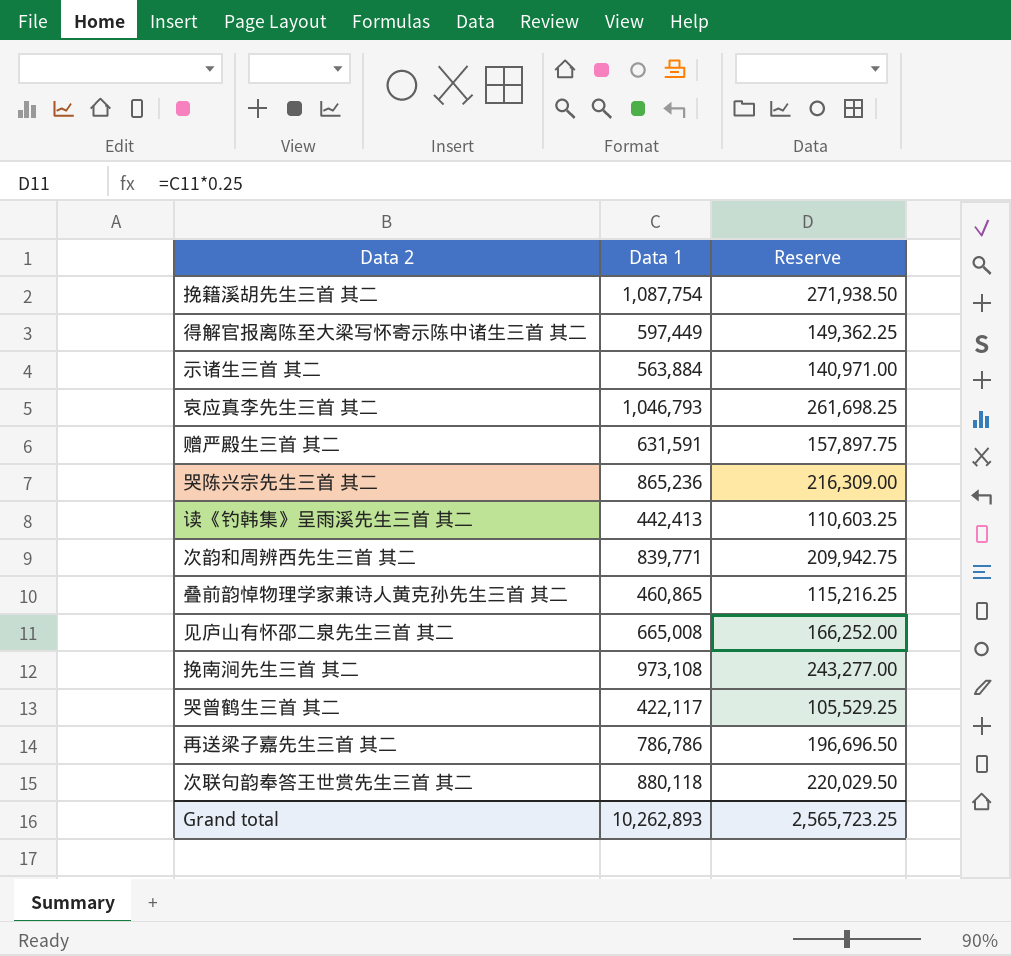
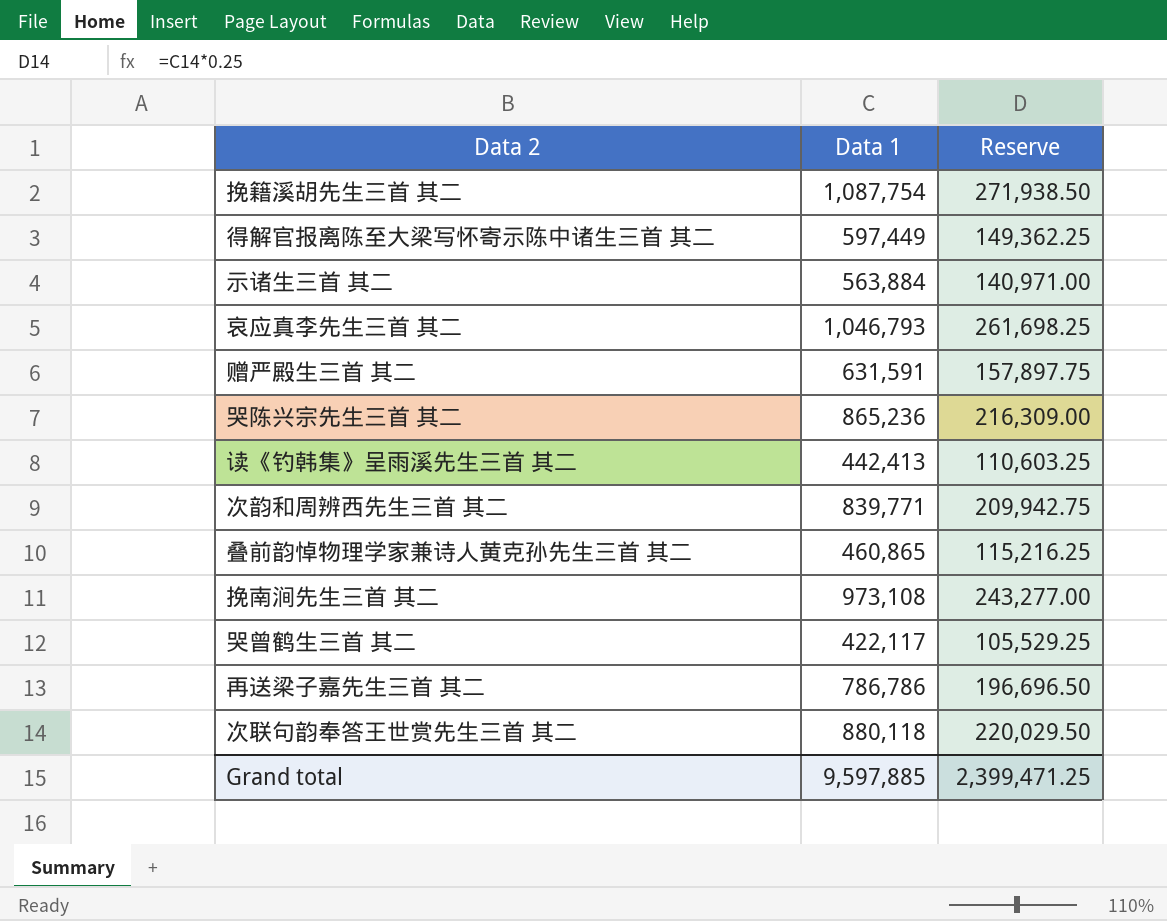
row 见庐山有怀邵二泉先生三首 其二: 665,008 | 166,252.00 -> none
Grand total | Data 1: 10,262,893 -> 9,597,885
Grand total | Reserve: 2,565,723.25 -> 2,399,471.25

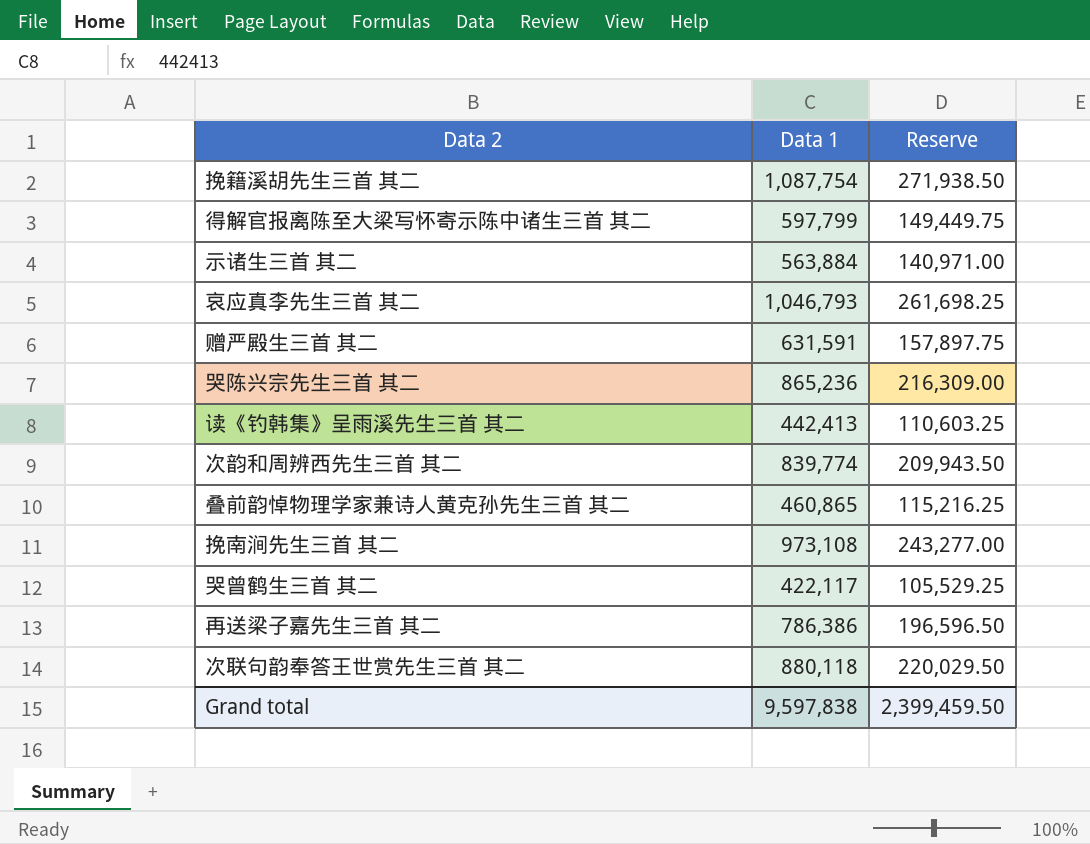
得解官报离陈至大梁写怀寄示陈中诸生三首 其二 | Data 1: 597,449 -> 597,799
得解官报离陈至大梁写怀寄示陈中诸生三首 其二 | Reserve: 149,362.25 -> 149,449.75
次韵和周辨西先生三首 其二 | Data 1: 839,771 -> 839,774
次韵和周辨西先生三首 其二 | Reserve: 209,942.75 -> 209,943.50
再送梁子嘉先生三首 其二 | Data 1: 786,786 -> 786,386
再送梁子嘉先生三首 其二 | Reserve: 196,696.50 -> 196,596.50
Grand total | Data 1: 9,597,885 -> 9,597,838
Grand total | Reserve: 2,399,471.25 -> 2,399,459.50

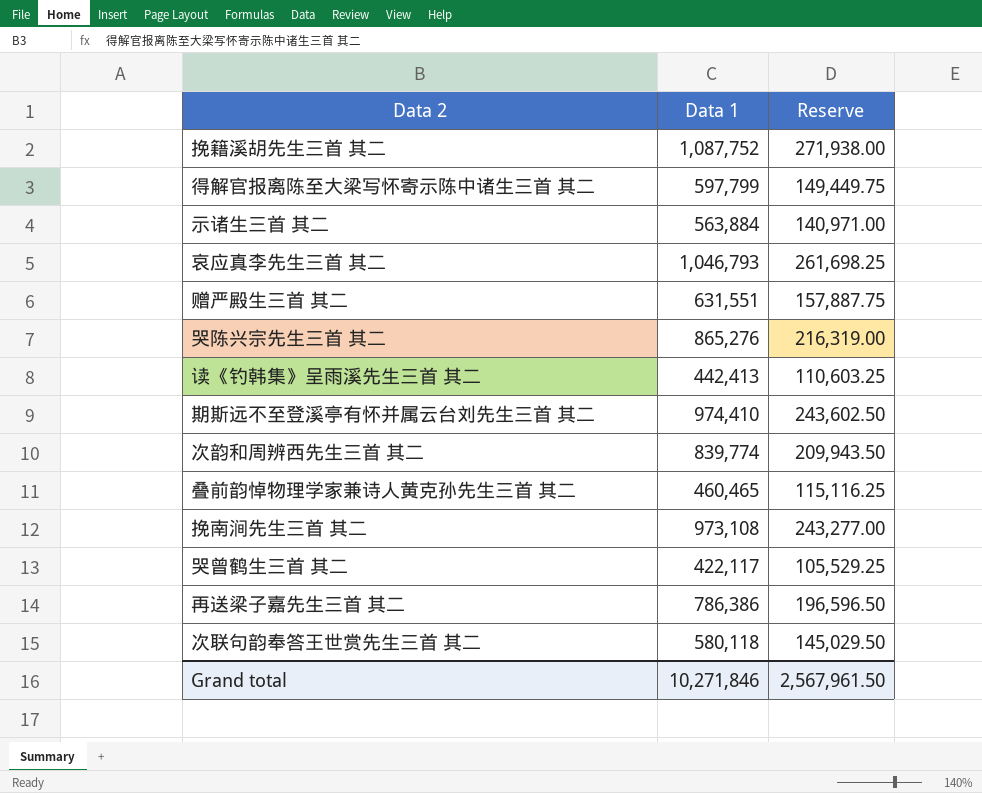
挽籍溪胡先生三首 其二 | Data 1: 1,087,754 -> 1,087,752
挽籍溪胡先生三首 其二 | Reserve: 271,938.50 -> 271,938.00
赠严殿生三首 其二 | Data 1: 631,591 -> 631,551
赠严殿生三首 其二 | Reserve: 157,897.75 -> 157,887.75
哭陈兴宗先生三首 其二 | Data 1: 865,236 -> 865,276
哭陈兴宗先生三首 其二 | Reserve: 216,309.00 -> 216,319.00
row 期斯远不至登溪亭有怀并属云台刘先生三首 其二: none -> 974,410 | 243,602.50
叠前韵悼物理学家兼诗人黄克孙先生三首 其二 | Data 1: 460,865 -> 460,465
叠前韵悼物理学家兼诗人黄克孙先生三首 其二 | Reserve: 115,216.25 -> 115,116.25
次联句韵奉答王世赏先生三首 其二 | Data 1: 880,118 -> 580,118
次联句韵奉答王世赏先生三首 其二 | Reserve: 220,029.50 -> 145,029.50
Grand total | Data 1: 9,597,838 -> 10,271,846
Grand total | Reserve: 2,399,459.50 -> 2,567,961.50

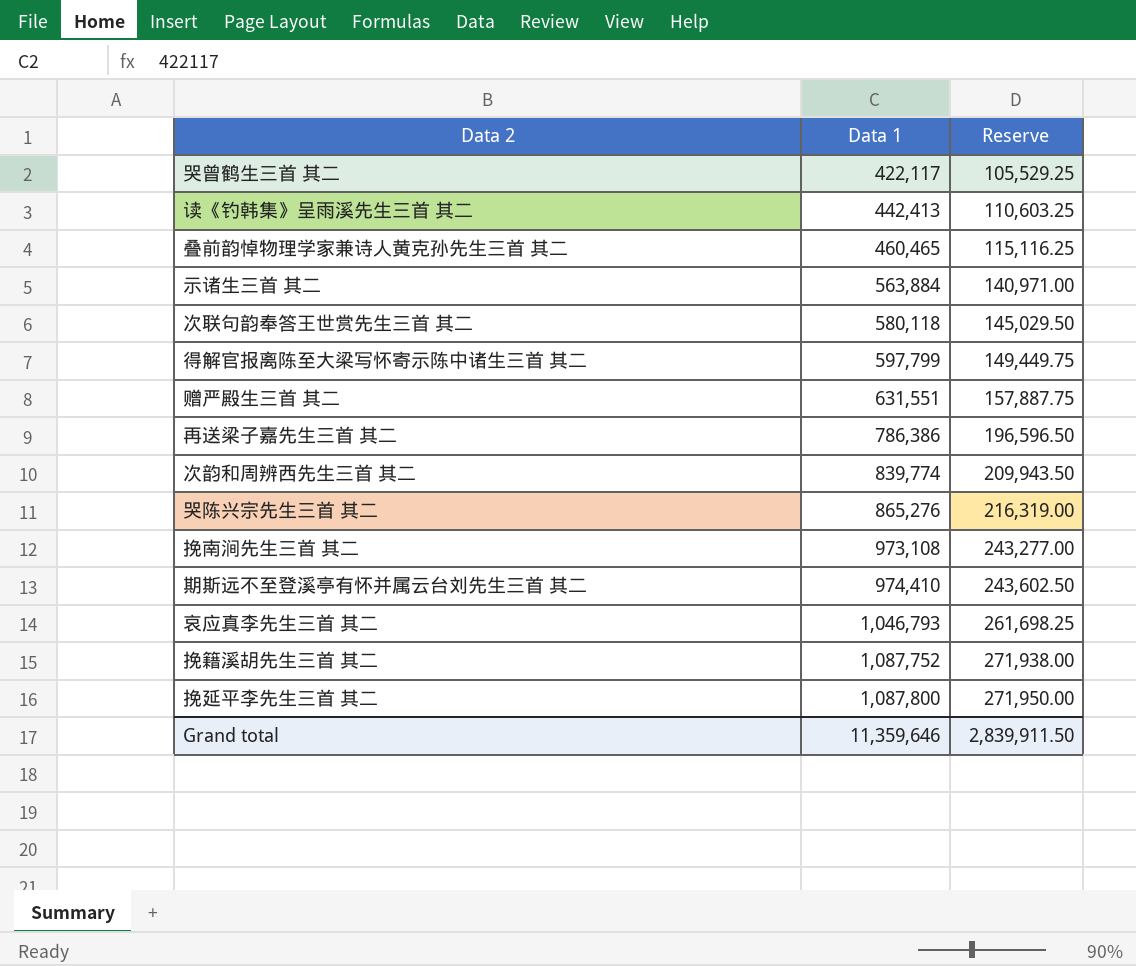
row order: none -> Data 1 ascending
row 挽延平李先生三首 其二: none -> 1,087,800 | 271,950.00
Grand total | Data 1: 10,271,846 -> 11,359,646
Grand total | Reserve: 2,567,961.50 -> 2,839,911.50

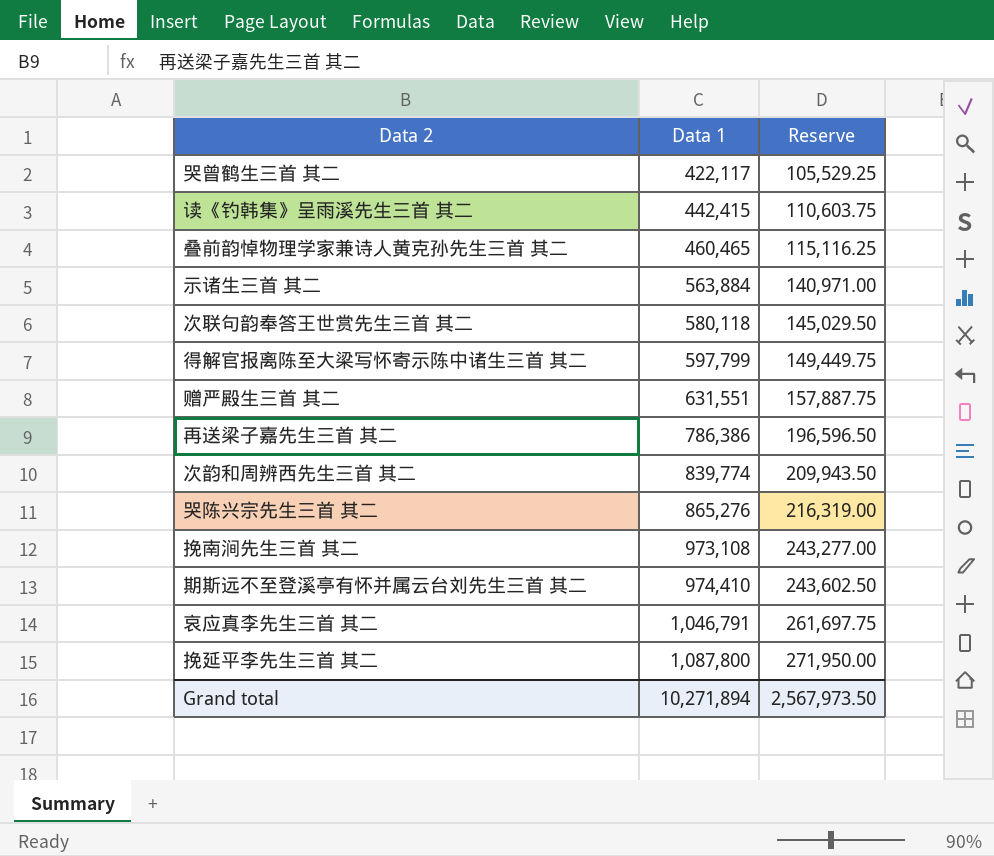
row 挽籍溪胡先生三首 其二: 1,087,752 | 271,938.00 -> none
读《钓韩集》呈雨溪先生三首 其二 | Data 1: 442,413 -> 442,415
读《钓韩集》呈雨溪先生三首 其二 | Reserve: 110,603.25 -> 110,603.75
哀应真李先生三首 其二 | Data 1: 1,046,793 -> 1,046,791
哀应真李先生三首 其二 | Reserve: 261,698.25 -> 261,697.75
Grand total | Data 1: 11,359,646 -> 10,271,894
Grand total | Reserve: 2,839,911.50 -> 2,567,973.50

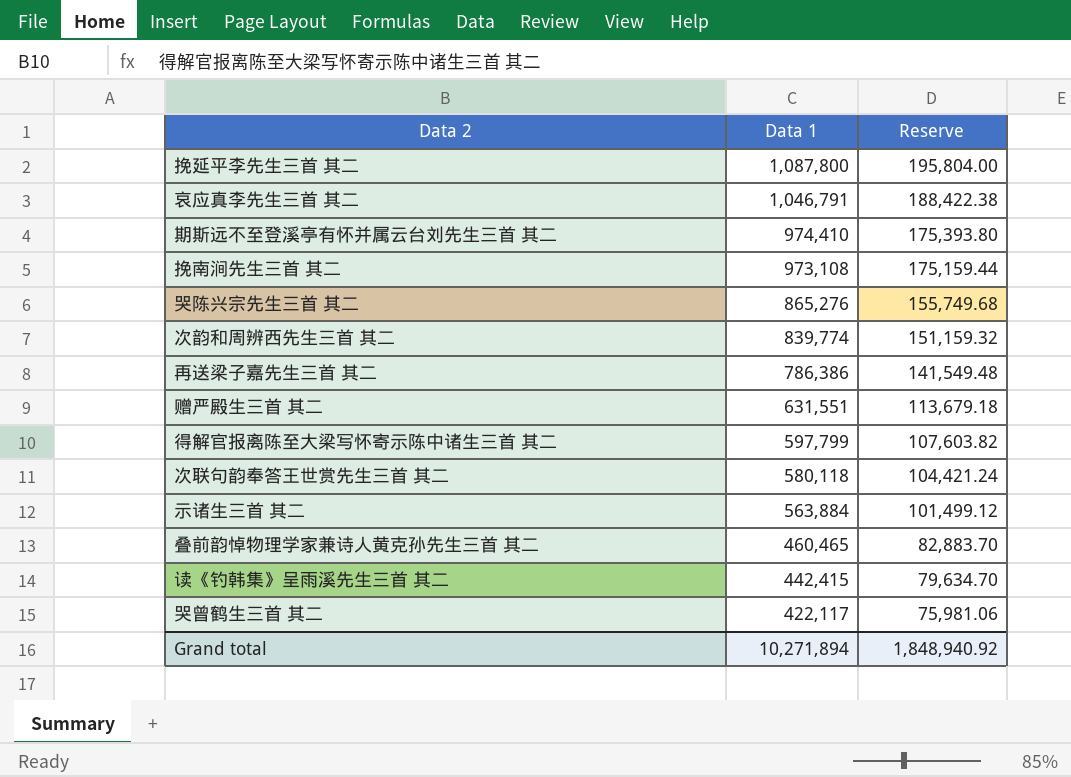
row order: Data 1 ascending -> Data 1 descending
column Reserve | formula: [Data 1] * 0.25 -> [Data 1] * 0.18
Grand total | Reserve: 2,567,973.50 -> 1,848,940.92

